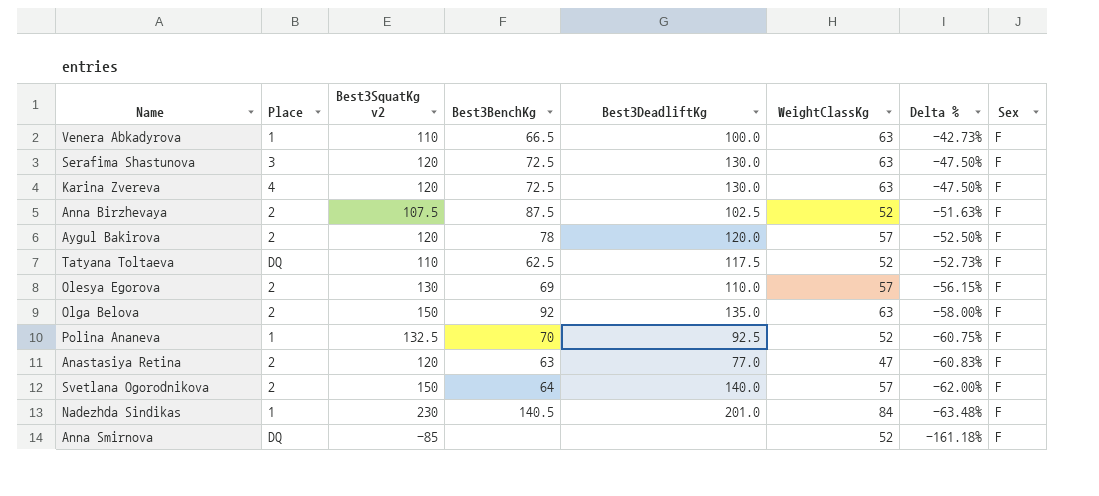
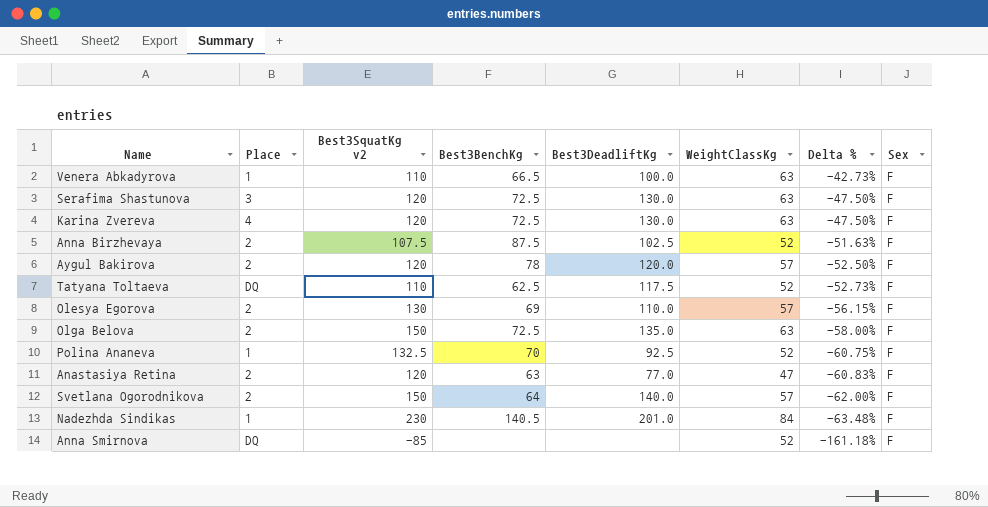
Olga Belova | Best3BenchKg: 92 -> 72.5

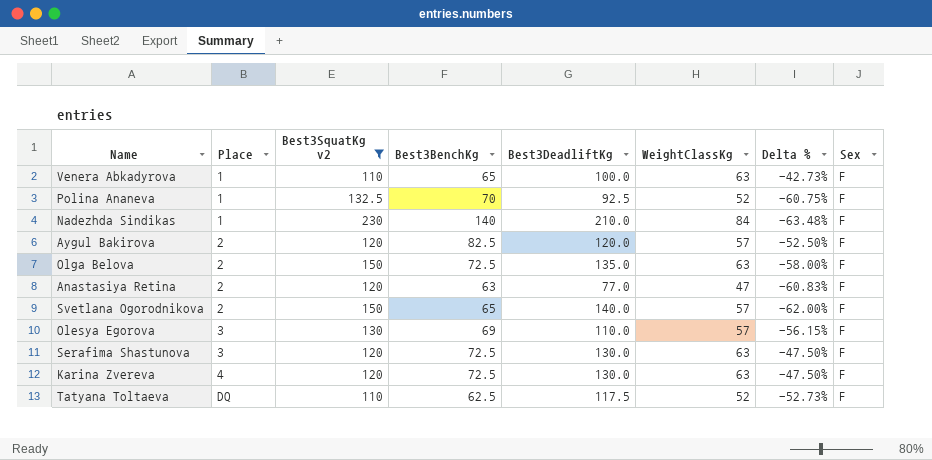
filter: none -> Best3SquatKg v2 >= 110
row order: Delta % descending -> Place ascending
Venera Abkadyrova | Best3BenchKg: 66.5 -> 65
Nadezhda Sindikas | Best3BenchKg: 140.5 -> 140
Nadezhda Sindikas | Best3DeadliftKg: 201.0 -> 210.0
Aygul Bakirova | Best3BenchKg: 78 -> 82.5
Svetlana Ogorodnikova | Best3BenchKg: 64 -> 65
Olesya Egorova | Place: 2 -> 3

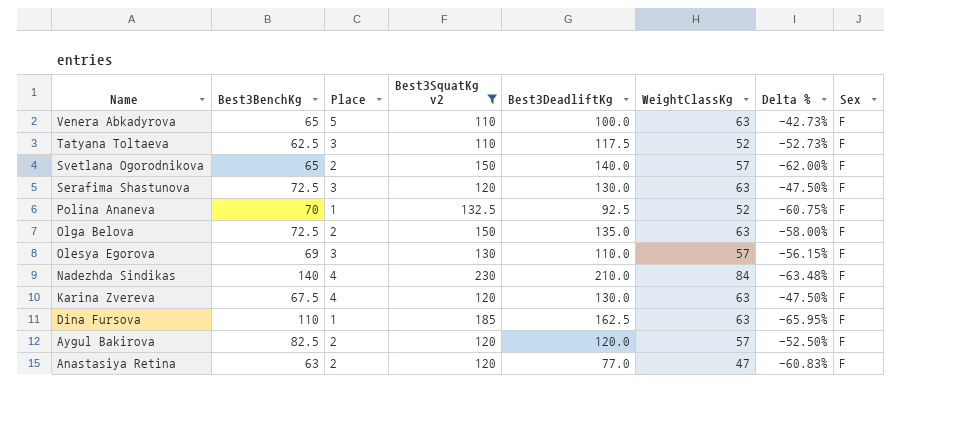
row order: Place ascending -> Name descending
column Best3BenchKg | position: 4 -> 2
Venera Abkadyrova | Place: 1 -> 5
Tatyana Toltaeva | Place: DQ -> 3
Nadezhda Sindikas | Place: 1 -> 4
Karina Zvereva | Best3BenchKg: 72.5 -> 67.5
row Dina Fursova: none -> 110 | 1 | 185 | 162.5 | 63 | -65.95% | F

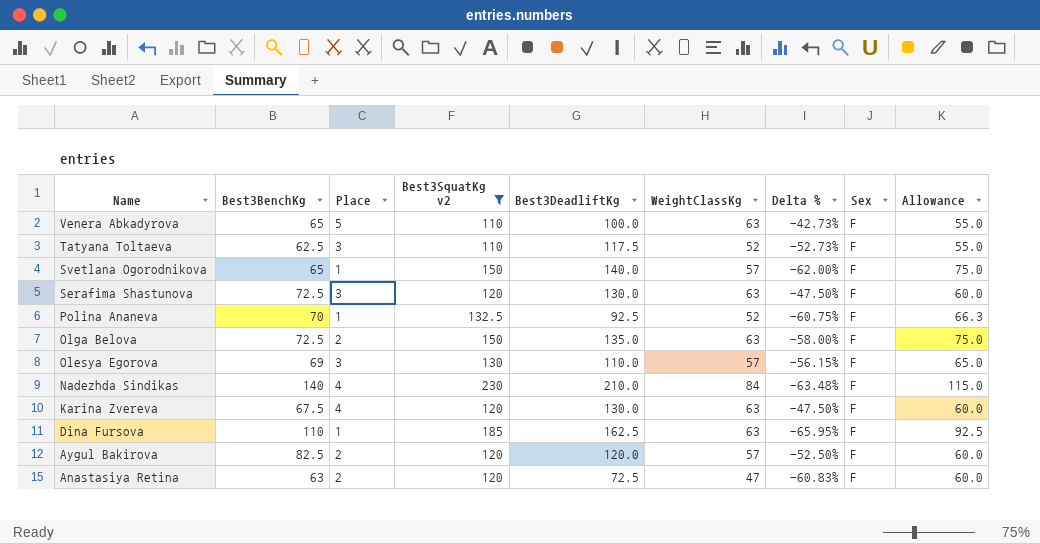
column Allowance | formula: none -> [Best3SquatKg v2] * 0.5
Svetlana Ogorodnikova | Place: 2 -> 1
Anastasiya Retina | Best3DeadliftKg: 77.0 -> 72.5

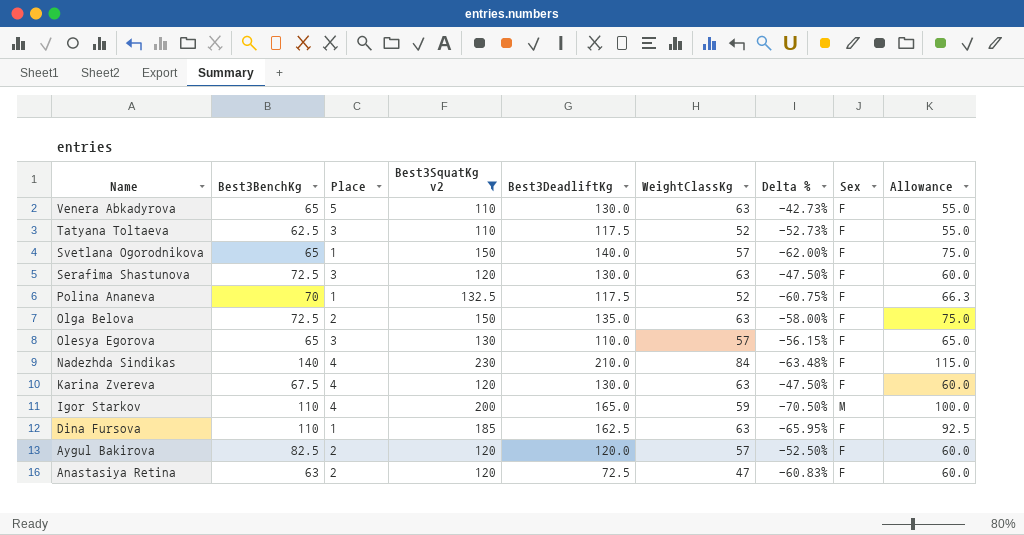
Venera Abkadyrova | Best3DeadliftKg: 100.0 -> 130.0
Polina Ananeva | Best3DeadliftKg: 92.5 -> 117.5
Olesya Egorova | Best3BenchKg: 69 -> 65
row Igor Starkov: none -> 110 | 4 | 200 | 165.0 | 59 | -70.50% | M | 100.0

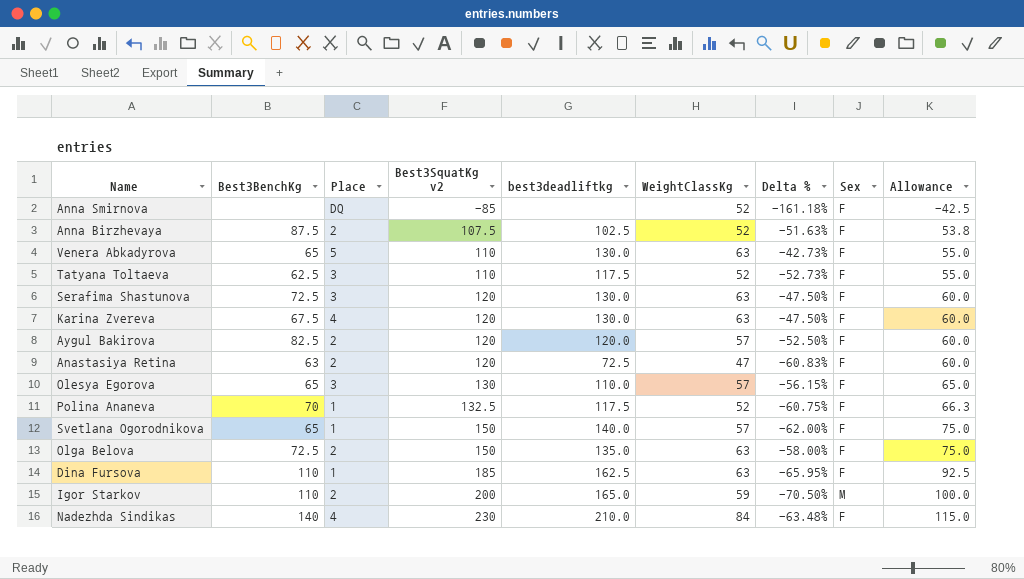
filter: Best3SquatKg v2 >= 110 -> none
row order: Name descending -> Best3SquatKg v2 ascending
column name: Best3DeadliftKg -> best3deadliftkg
Igor Starkov | Place: 4 -> 2

